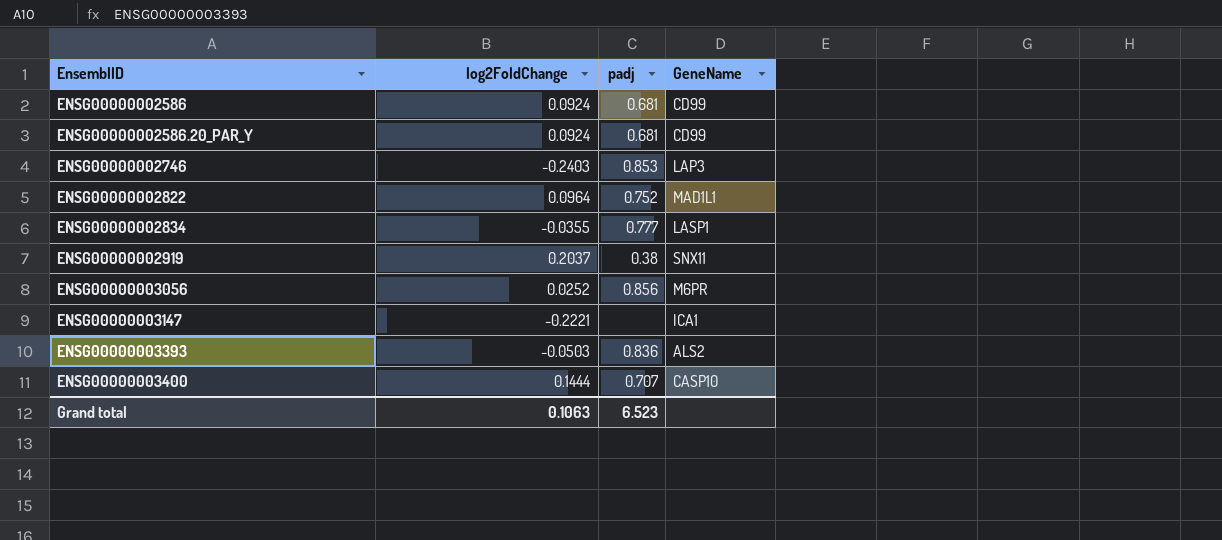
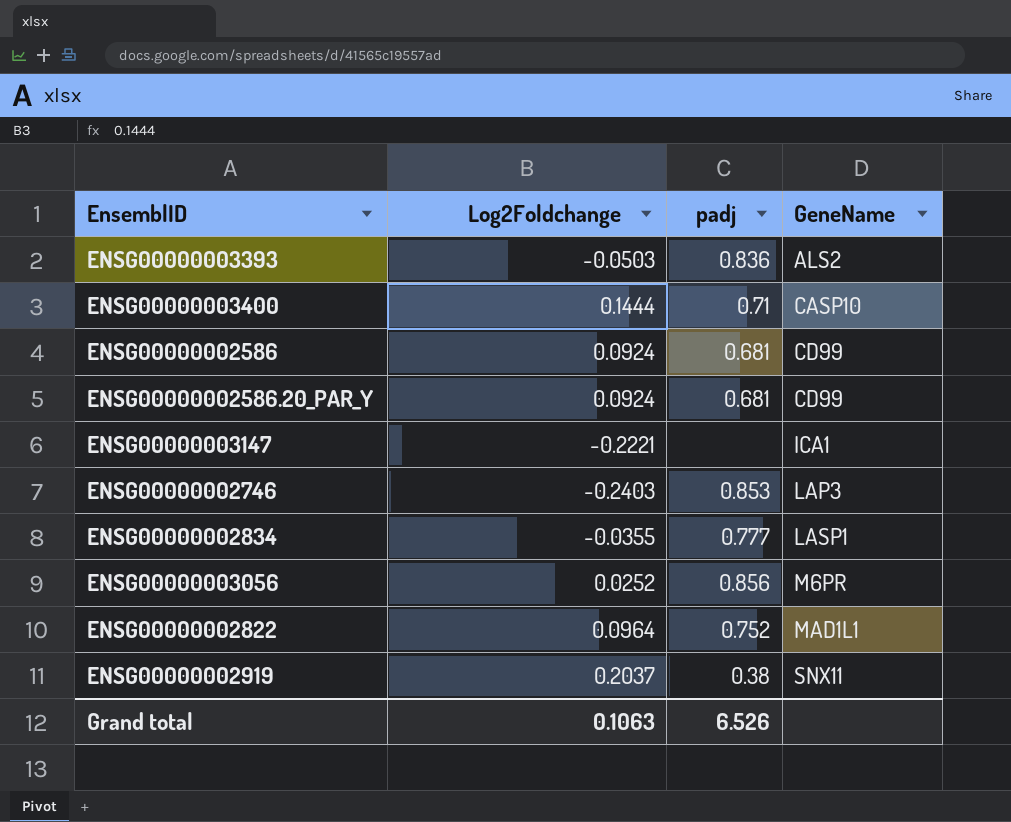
row order: EnsemblID ascending -> GeneName ascending
column name: log2FoldChange -> Log2Foldchange
ENSG00000003400 | padj: 0.707 -> 0.71
Grand total | padj: 6.523 -> 6.526

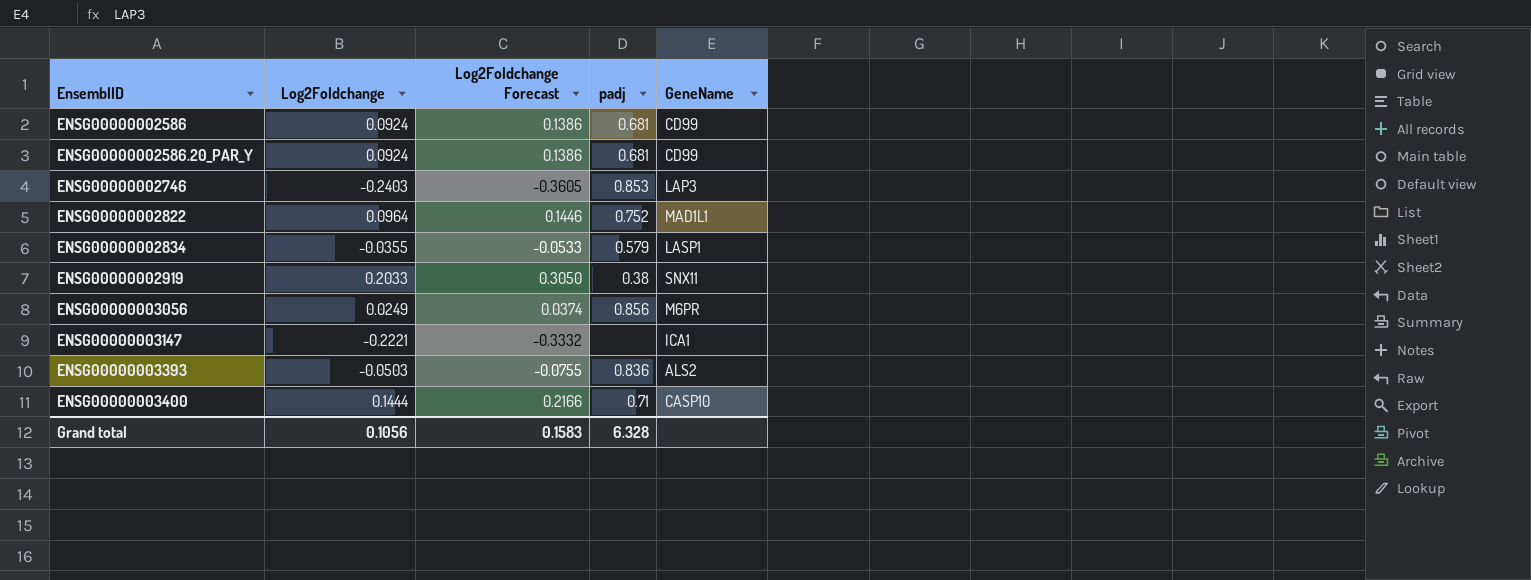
row order: GeneName ascending -> EnsemblID ascending
column Log2Foldchange Forecast | formula: none -> [Log2Foldchange] * 1.5
ENSG00000002834 | padj: 0.777 -> 0.579
ENSG00000002919 | Log2Foldchange: 0.2037 -> 0.2033
ENSG00000003056 | Log2Foldchange: 0.0252 -> 0.0249
Grand total | Log2Foldchange: 0.1063 -> 0.1056
Grand total | padj: 6.526 -> 6.328

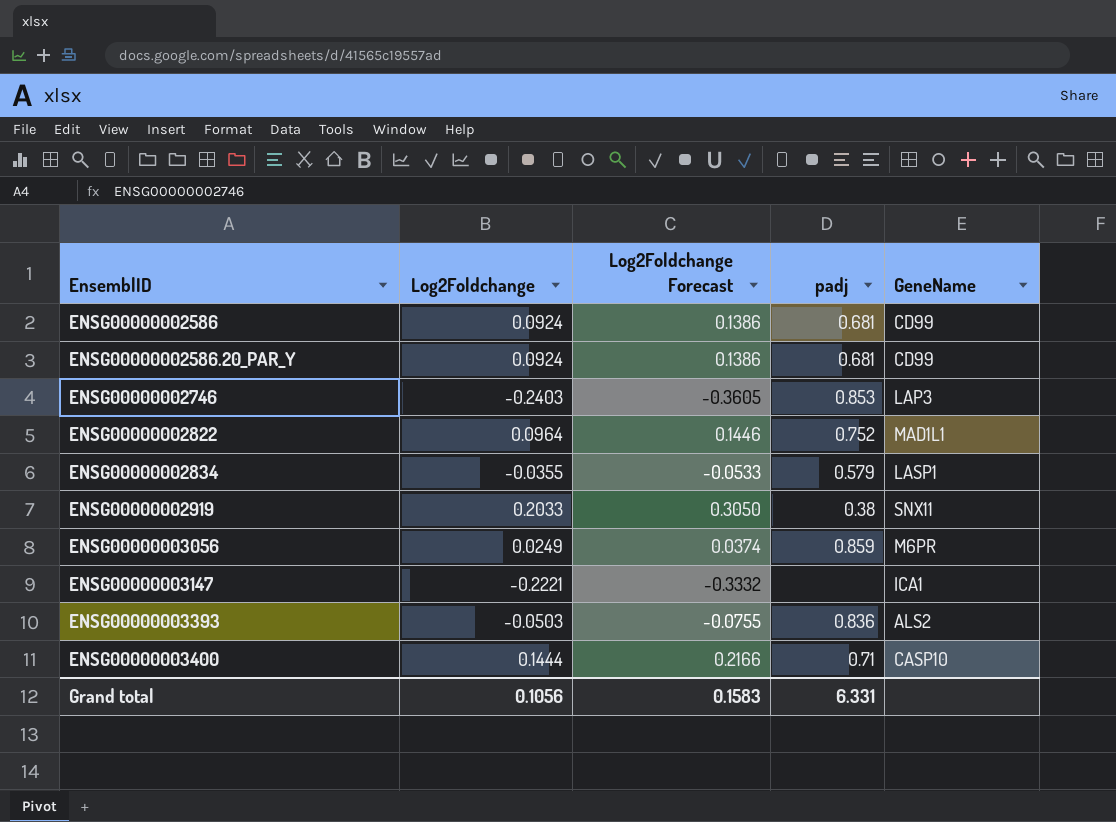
ENSG00000003056 | padj: 0.856 -> 0.859
Grand total | padj: 6.328 -> 6.331

